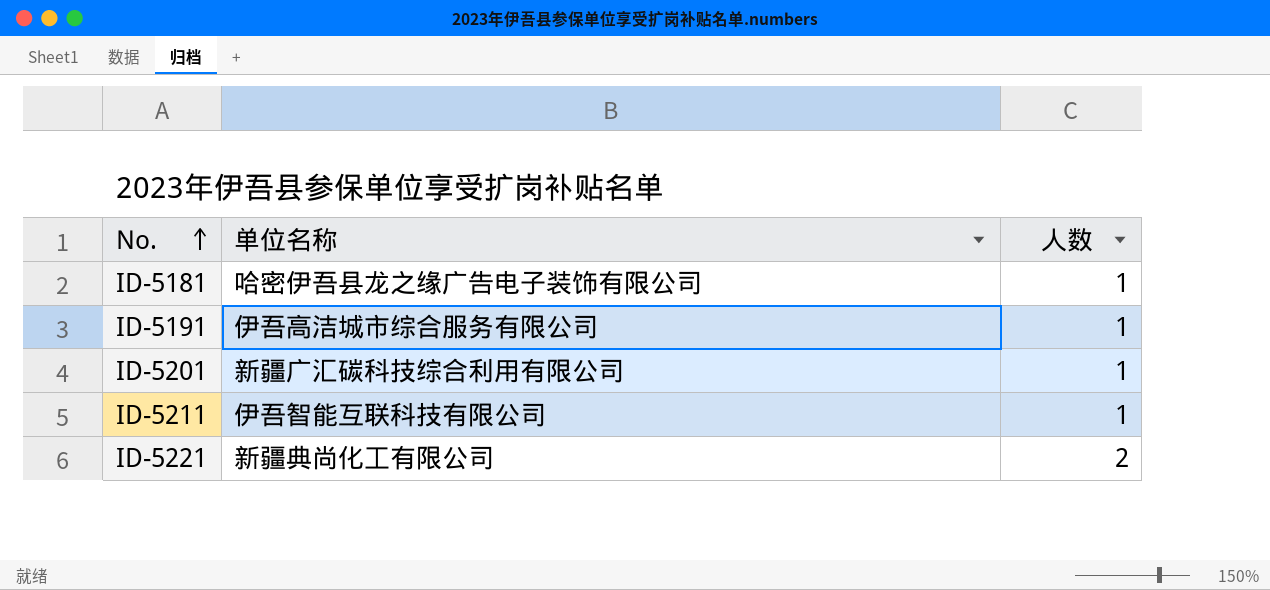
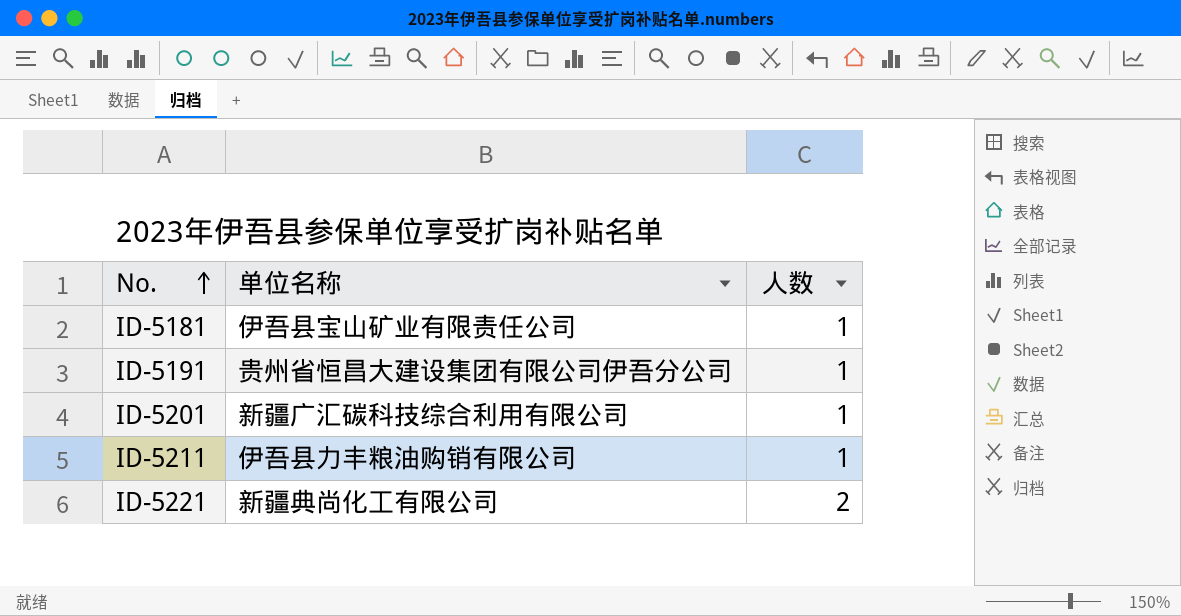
ID-5181 | 单位名称: 哈密伊吾县龙之缘广告电子装饰有限公司 -> 伊吾县宝山矿业有限责任公司
ID-5191 | 单位名称: 伊吾高洁城市综合服务有限公司 -> 贵州省恒昌大建设集团有限公司伊吾分公司
ID-5211 | 单位名称: 伊吾智能互联科技有限公司 -> 伊吾县力丰粮油购销有限公司

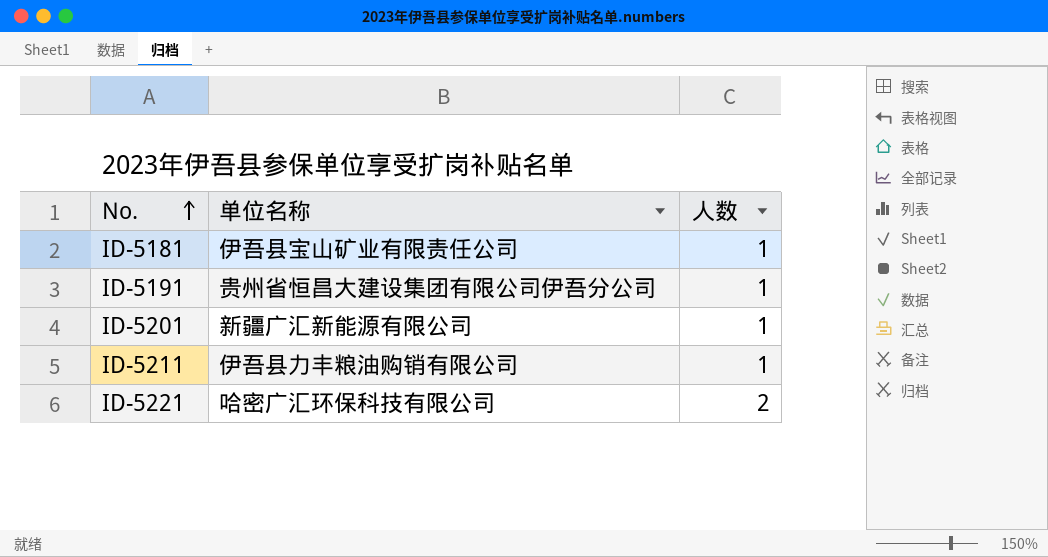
ID-5201 | 单位名称: 新疆广汇碳科技综合利用有限公司 -> 新疆广汇新能源有限公司
ID-5221 | 单位名称: 新疆典尚化工有限公司 -> 哈密广汇环保科技有限公司

